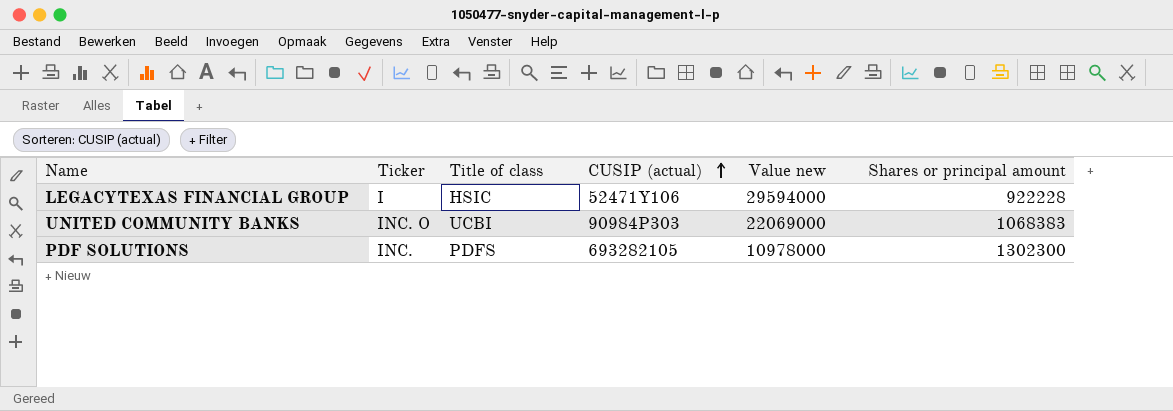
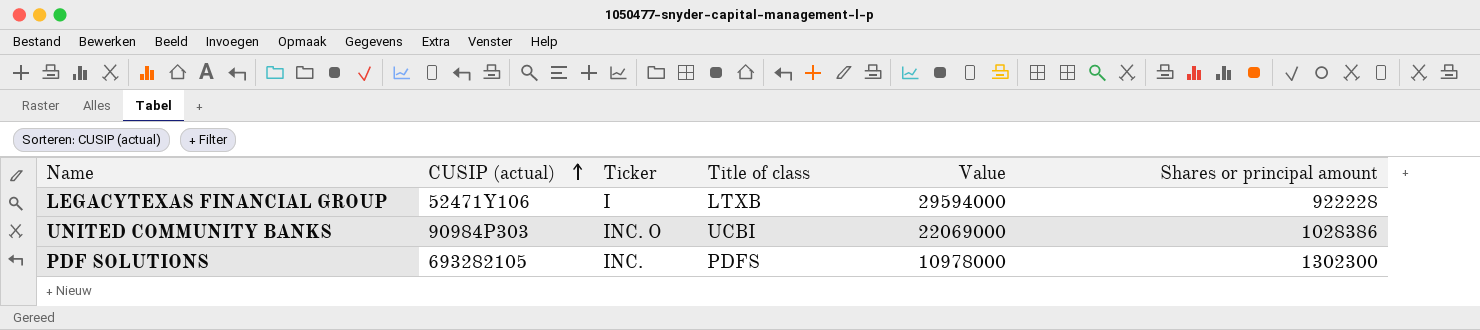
column CUSIP (actual) | position: 4 -> 2
column name: Value new -> Value
LEGACYTEXAS FINANCIAL GROUP | Title of class: HSIC -> LTXB
UNITED COMMUNITY BANKS | Shares or principal amount: 1068383 -> 1028386

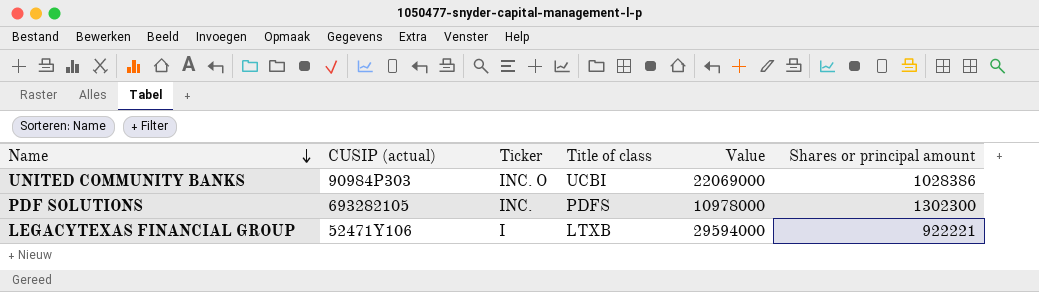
row order: CUSIP (actual) ascending -> Name descending
LEGACYTEXAS FINANCIAL GROUP | Shares or principal amount: 922228 -> 922221

